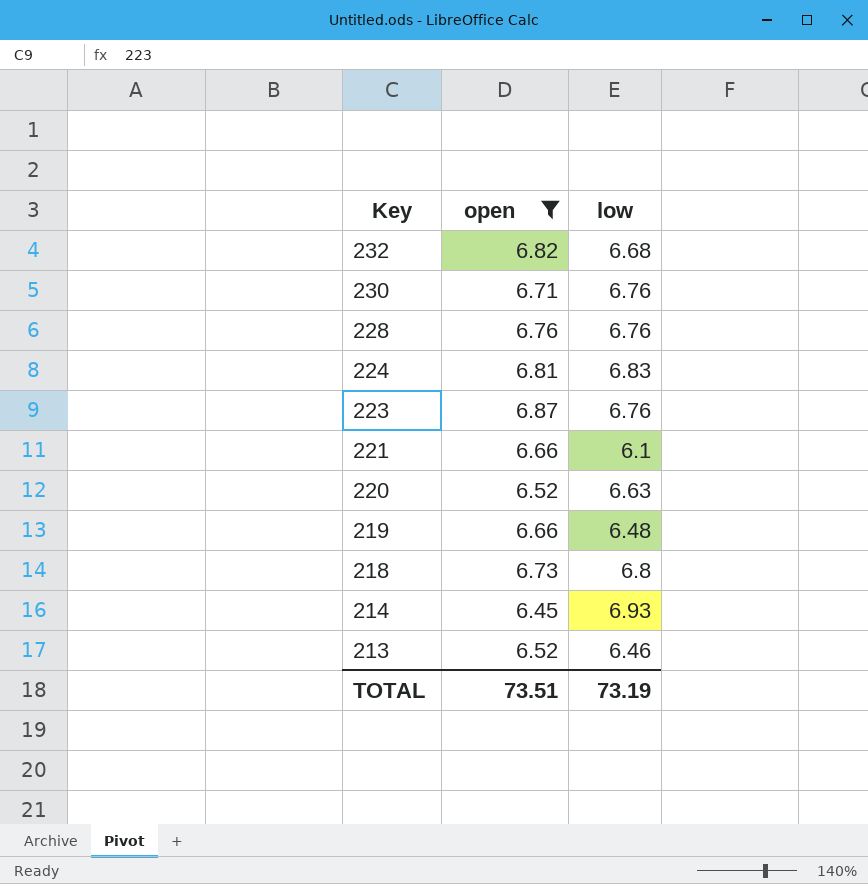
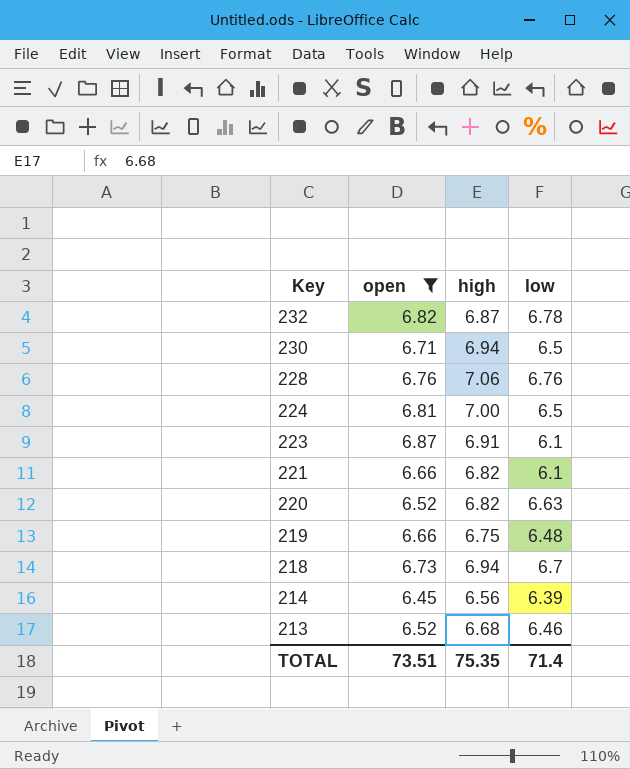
column high | position: none -> 3
232 | low: 6.68 -> 6.78
230 | low: 6.76 -> 6.5
224 | low: 6.83 -> 6.5
223 | low: 6.76 -> 6.1
218 | low: 6.8 -> 6.7
214 | low: 6.93 -> 6.39
TOTAL | low: 73.19 -> 71.4

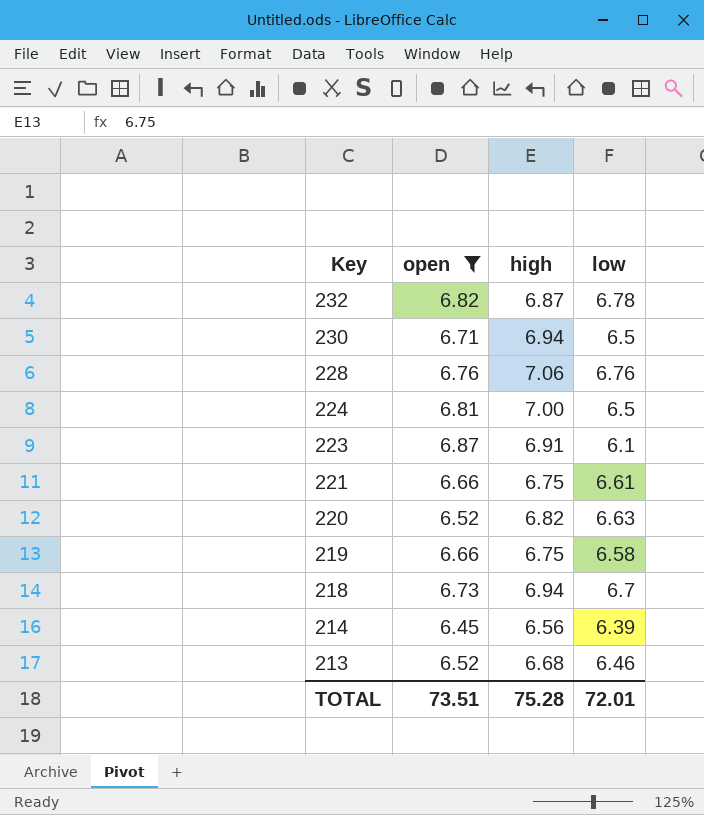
221 | high: 6.82 -> 6.75
221 | low: 6.1 -> 6.61
219 | low: 6.48 -> 6.58
TOTAL | high: 75.35 -> 75.28
TOTAL | low: 71.4 -> 72.01

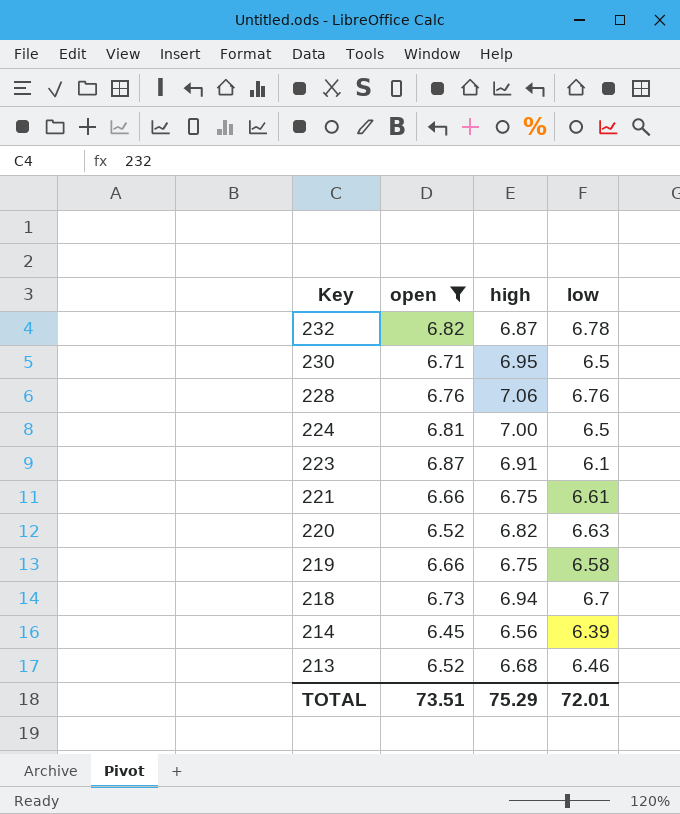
230 | high: 6.94 -> 6.95
TOTAL | high: 75.28 -> 75.29

